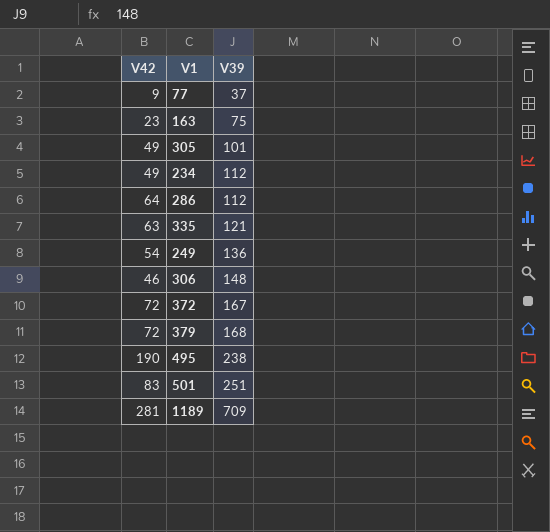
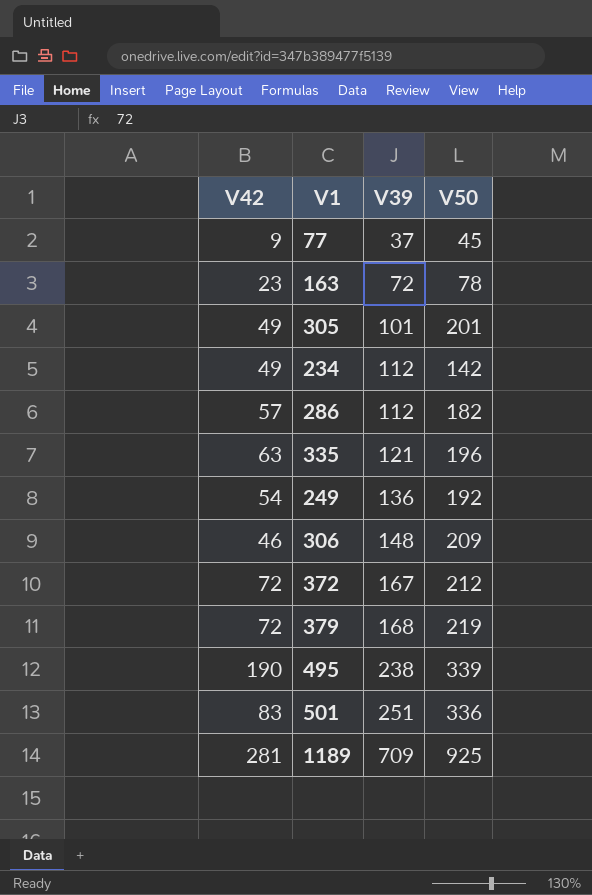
column V50 | position: none -> 4
163 | V39: 75 -> 72
286 | V42: 64 -> 57

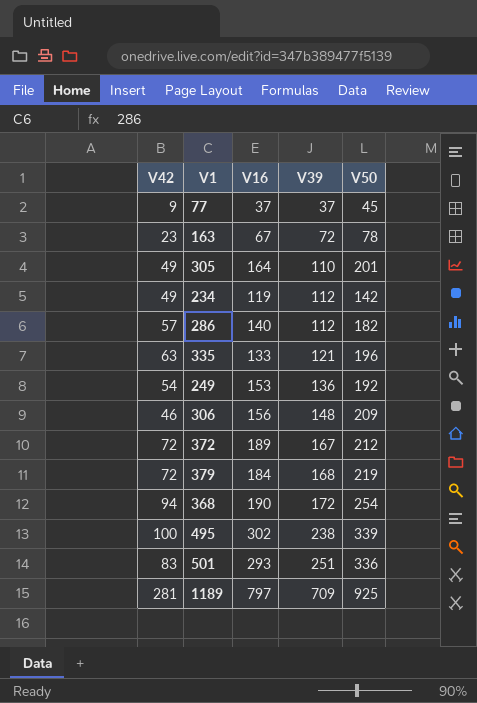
column V16 | position: none -> 3
305 | V39: 101 -> 110
row 368: none -> 94 | 190 | 172 | 254
495 | V42: 190 -> 100

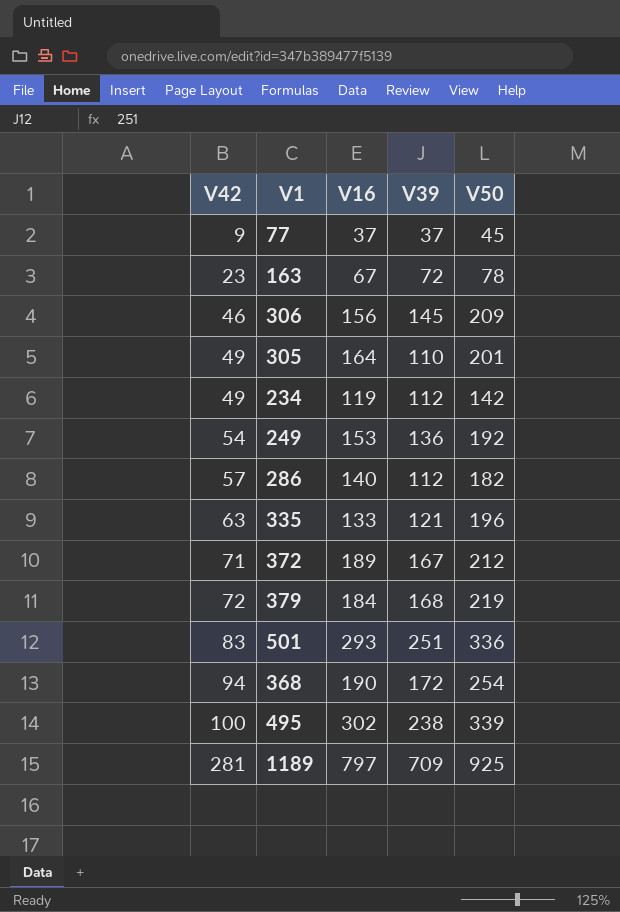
row order: V39 ascending -> V42 ascending
306 | V39: 148 -> 145
372 | V42: 72 -> 71

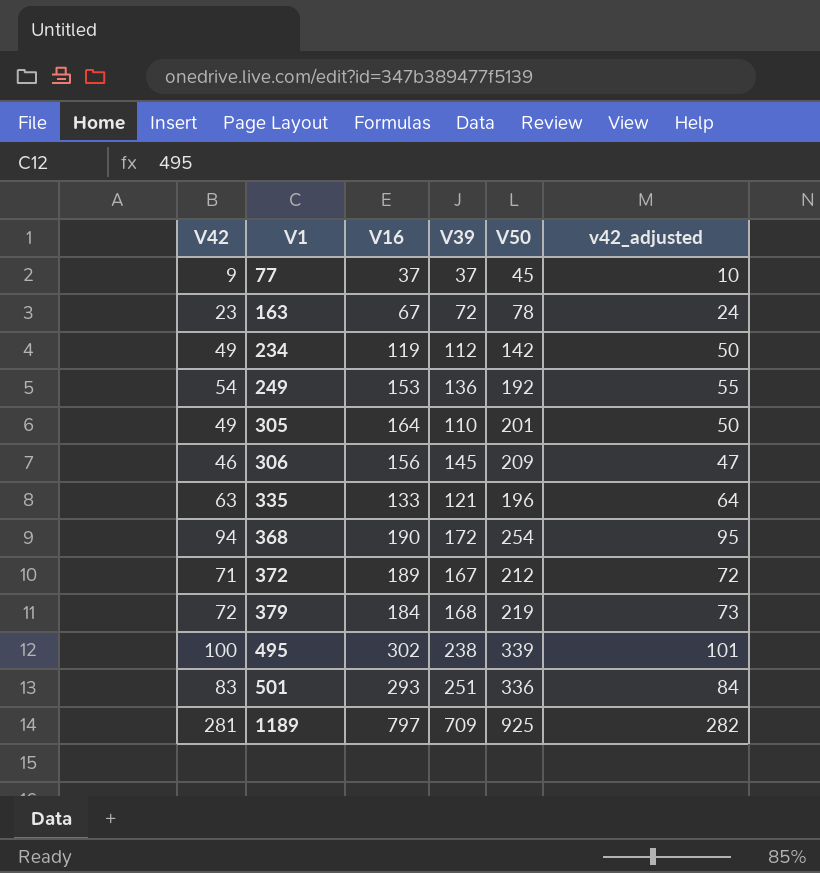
row order: V42 ascending -> V1 ascending
column v42_adjusted | formula: none -> [V42] + 1
row 286: 57 | 140 | 112 | 182 -> none

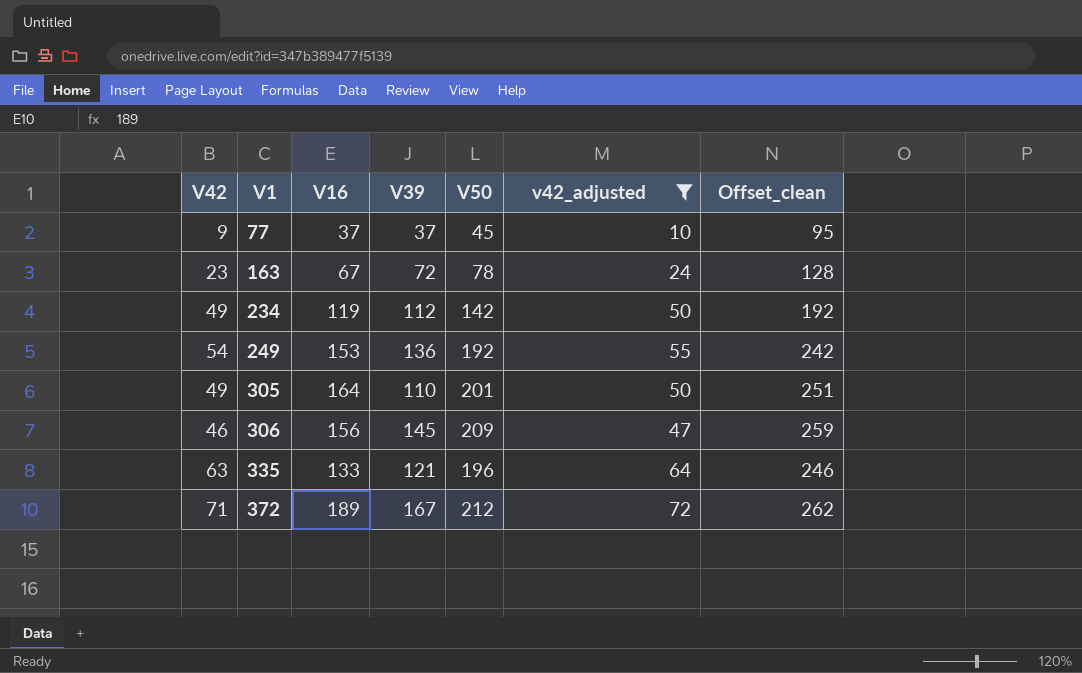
filter: none -> v42_adjusted <= 72
column Offset_clean | formula: none -> [V50] + 50

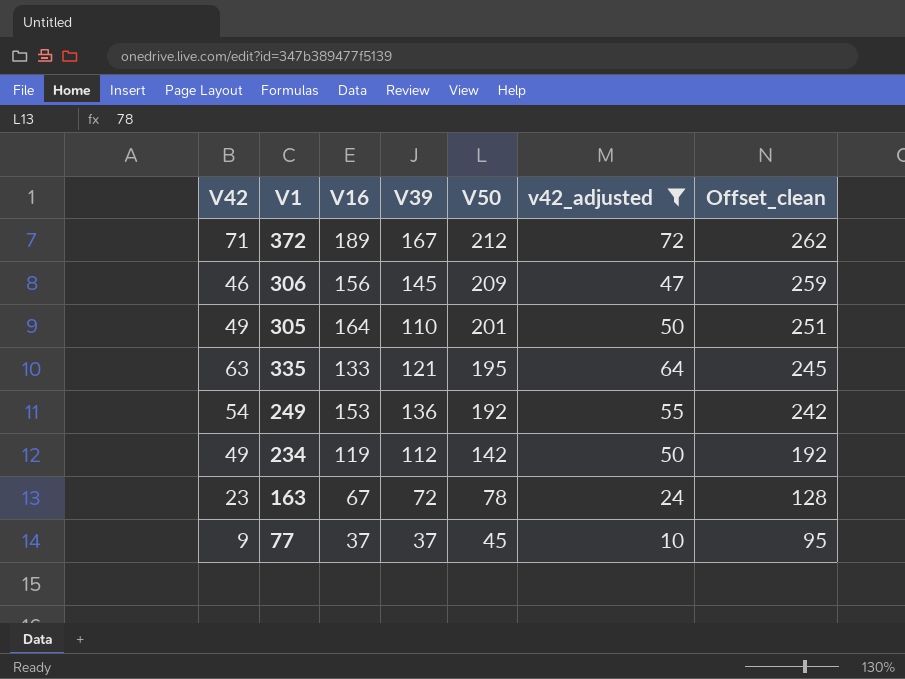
row order: V1 ascending -> V50 descending
335 | V50: 196 -> 195
335 | Offset_clean: 246 -> 245

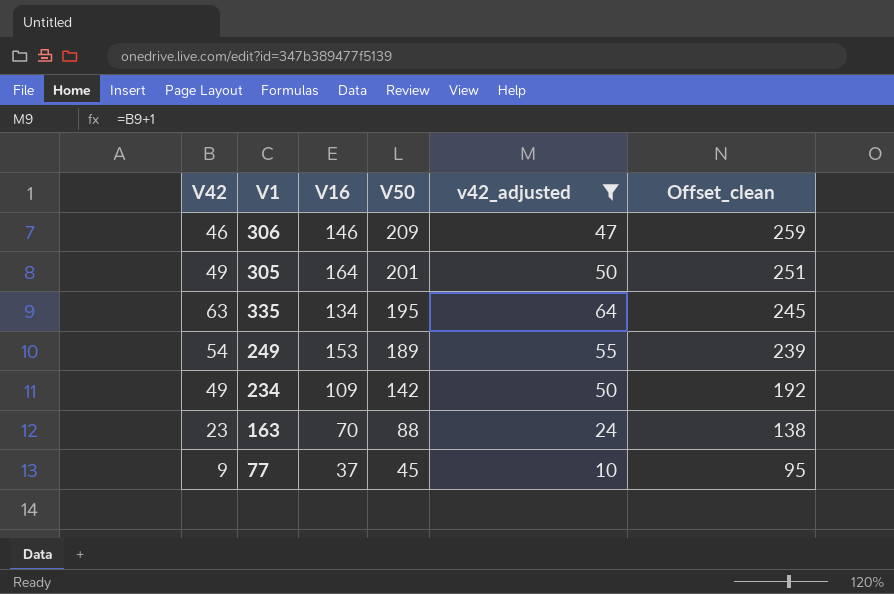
column V39 | position: 4 -> none
row 372: 71 | 189 | 167 | 212 | 72 | 262 -> none
306 | V16: 156 -> 146
335 | V16: 133 -> 134
249 | V50: 192 -> 189
249 | Offset_clean: 242 -> 239
234 | V16: 119 -> 109
163 | V16: 67 -> 70
163 | V50: 78 -> 88
163 | Offset_clean: 128 -> 138

